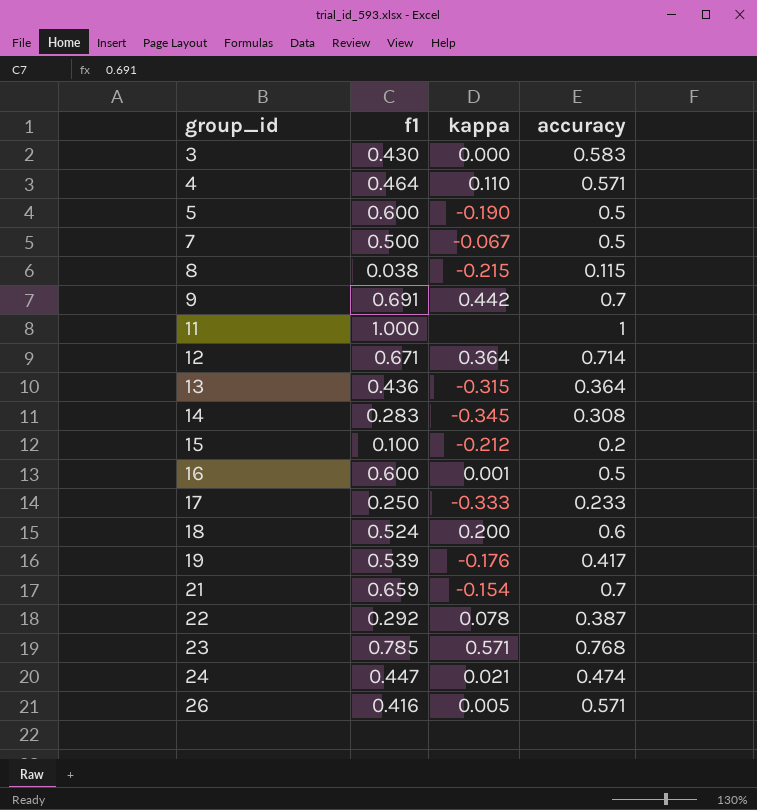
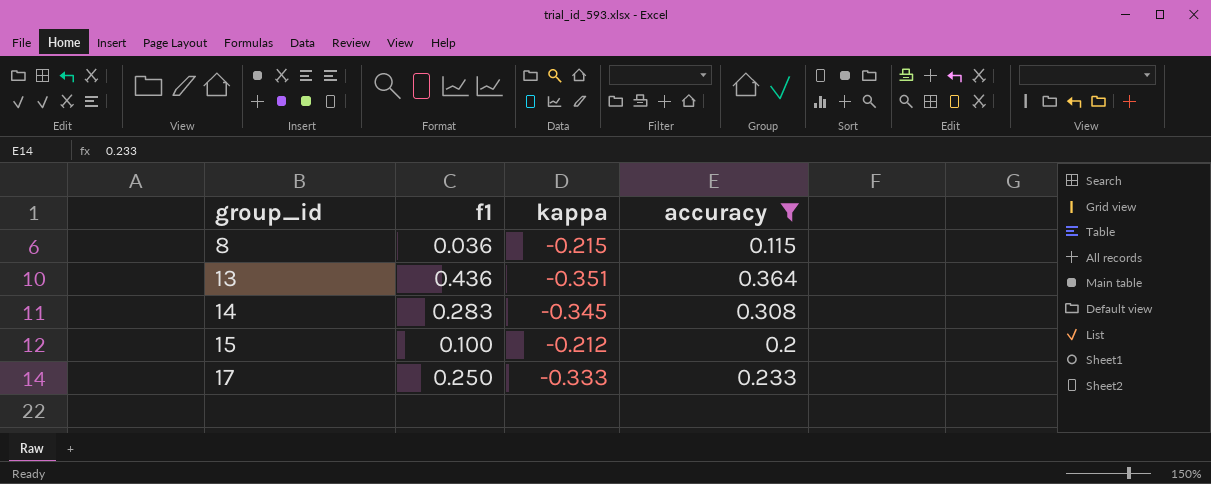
filter: none -> accuracy <= 0.364
8 | f1: 0.038 -> 0.036
13 | kappa: -0.315 -> -0.351

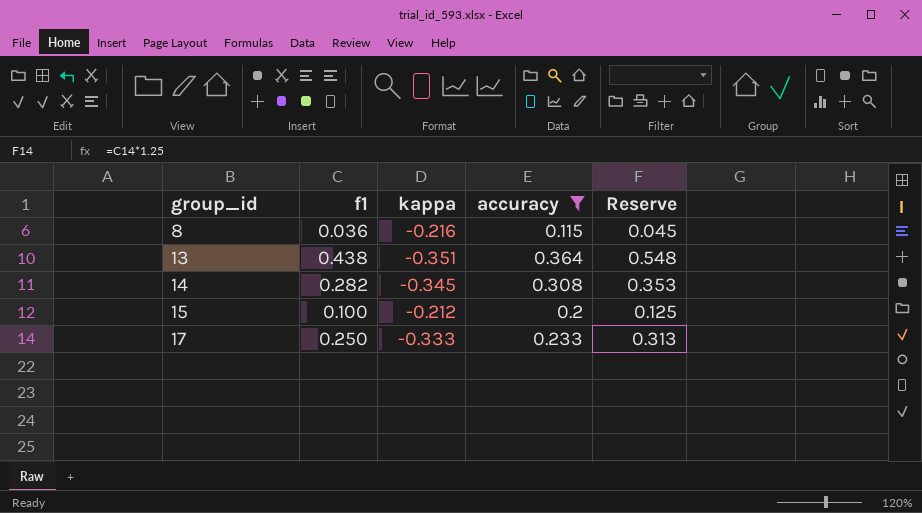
column Reserve | formula: none -> [f1] * 1.25
8 | kappa: -0.215 -> -0.216
13 | f1: 0.436 -> 0.438
14 | f1: 0.283 -> 0.282

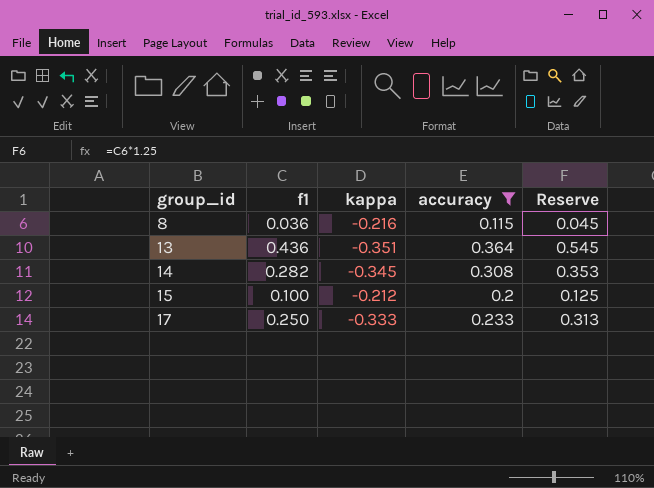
13 | f1: 0.438 -> 0.436
13 | Reserve: 0.548 -> 0.545

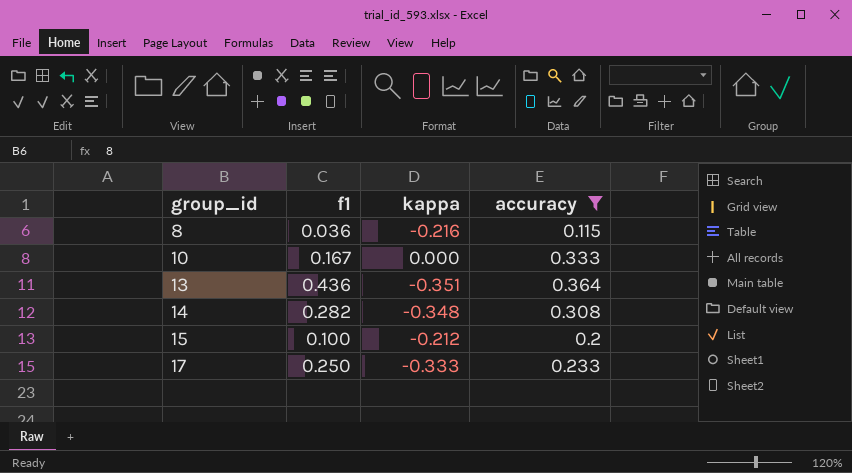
column Reserve | formula: [f1] * 1.25 -> none
row 10: none -> 0.167 | 0.000 | 0.333
14 | kappa: -0.345 -> -0.348

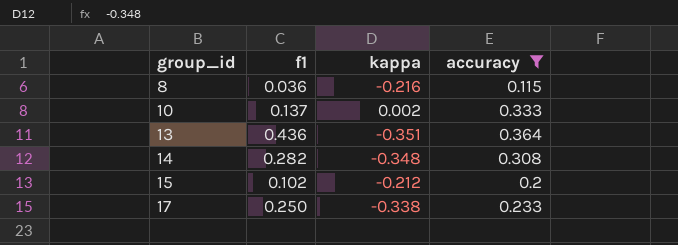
10 | f1: 0.167 -> 0.137
10 | kappa: 0.000 -> 0.002
15 | f1: 0.100 -> 0.102
17 | kappa: -0.333 -> -0.338

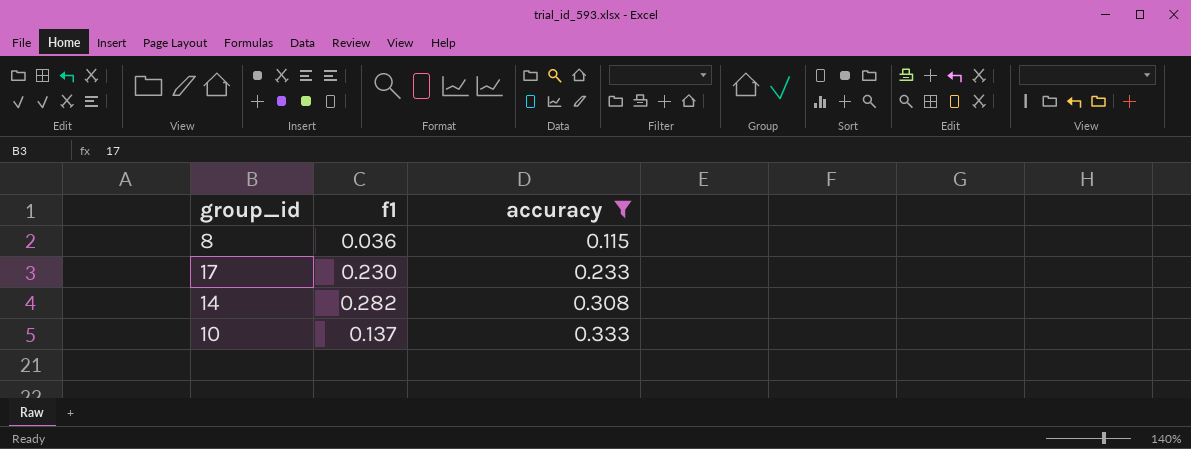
row order: group_id ascending -> accuracy ascending
column kappa | position: 3 -> none
row 13: 0.436 | -0.351 | 0.364 -> none
row 15: 0.102 | -0.212 | 0.2 -> none
17 | f1: 0.250 -> 0.230

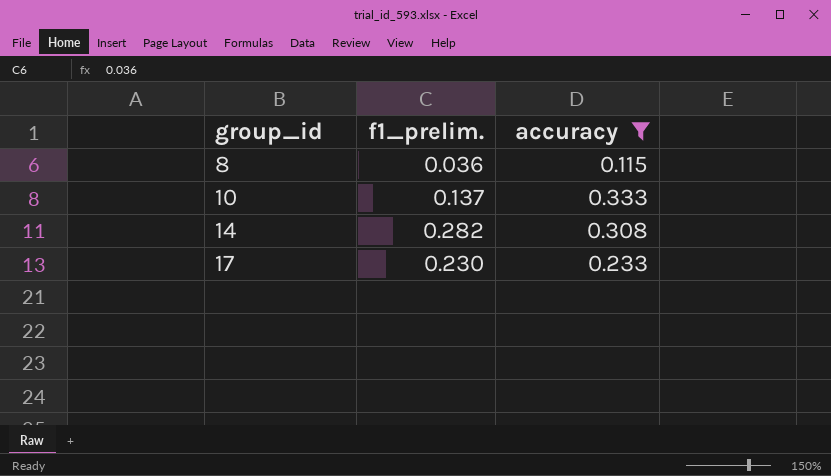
row order: accuracy ascending -> group_id ascending
column name: f1 -> f1_prelim.

